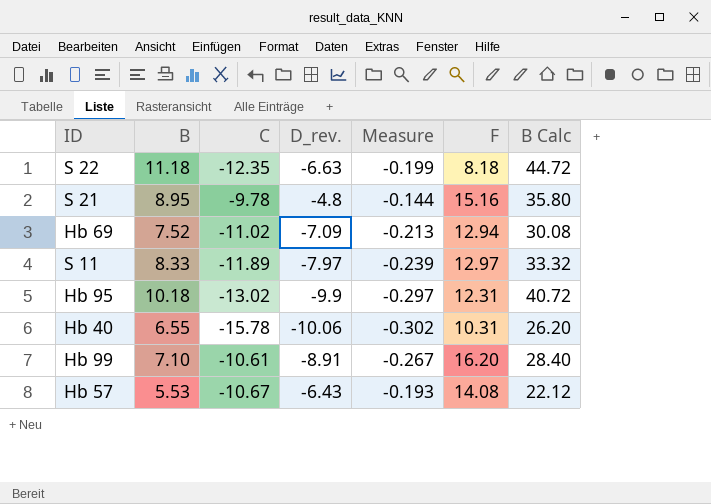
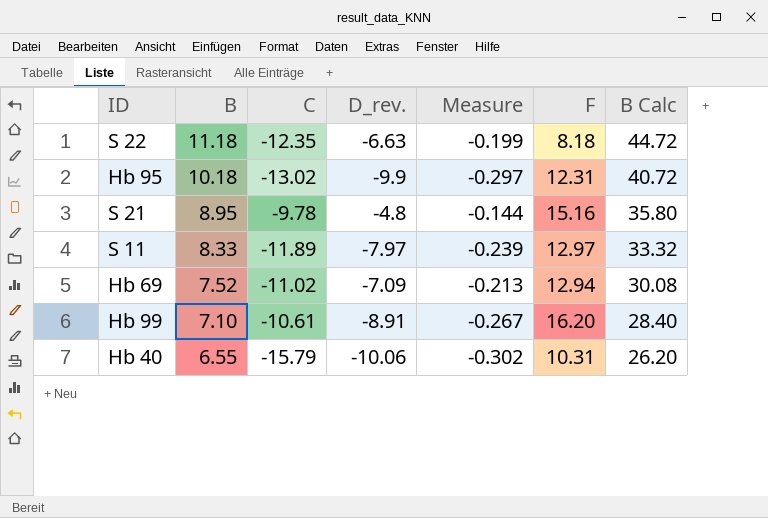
row order: none -> B descending
row Hb 57: 5.53 | -10.67 | -6.43 | -0.193 | 14.08 | 22.12 -> none
Hb 40 | C: -15.78 -> -15.79

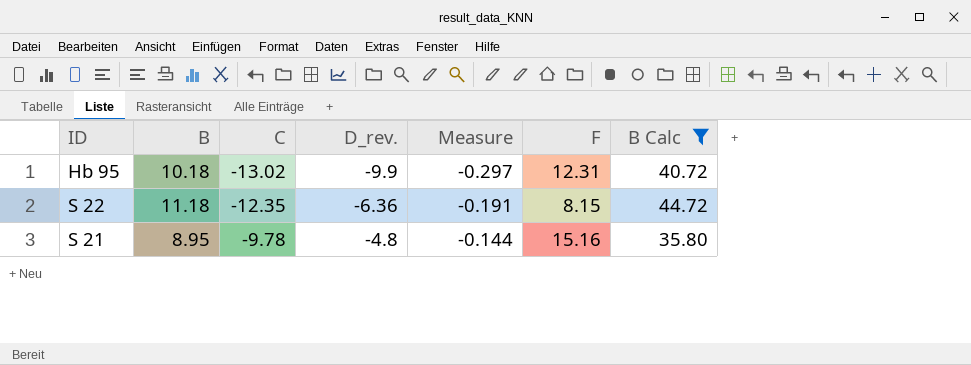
filter: none -> B Calc >= 35.80
row order: B descending -> C ascending
S 22 | D_rev.: -6.63 -> -6.36
S 22 | Measure: -0.199 -> -0.191
S 22 | F: 8.18 -> 8.15

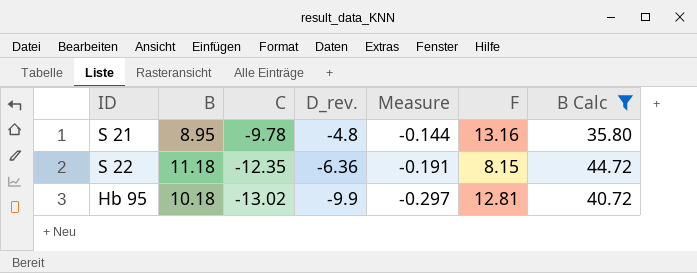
row order: C ascending -> C descending
S 21 | F: 15.16 -> 13.16
Hb 95 | F: 12.31 -> 12.81

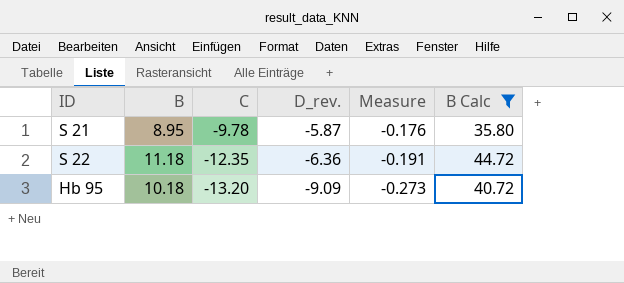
column F | position: 6 -> none
S 21 | D_rev.: -4.8 -> -5.87
S 21 | Measure: -0.144 -> -0.176
Hb 95 | C: -13.02 -> -13.20
Hb 95 | D_rev.: -9.9 -> -9.09
Hb 95 | Measure: -0.297 -> -0.273

